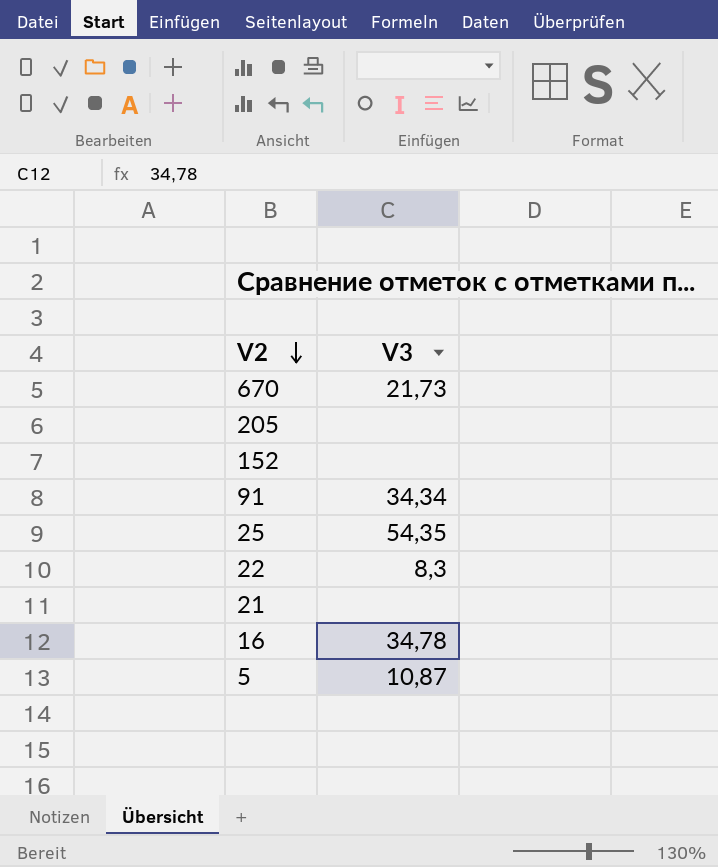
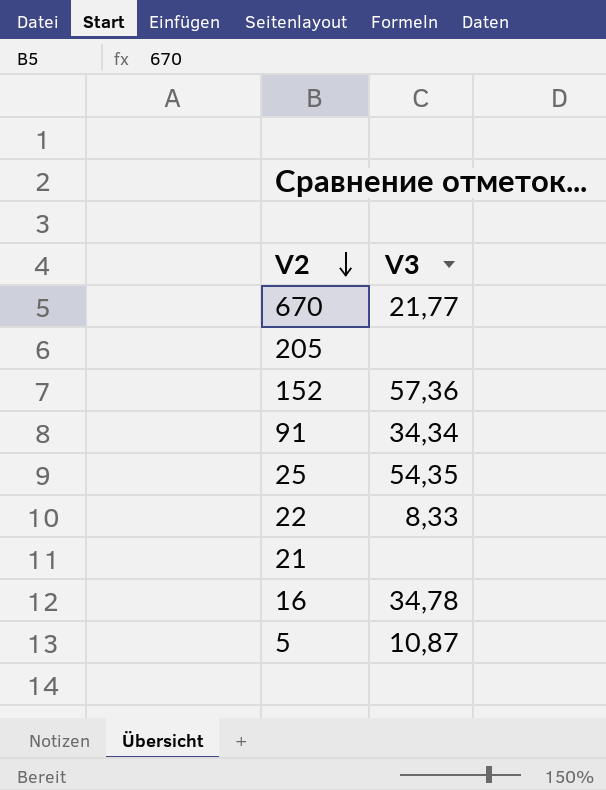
670 | V3: 21,73 -> 21,77
152 | V3: none -> 57,36
22 | V3: 8,3 -> 8,33

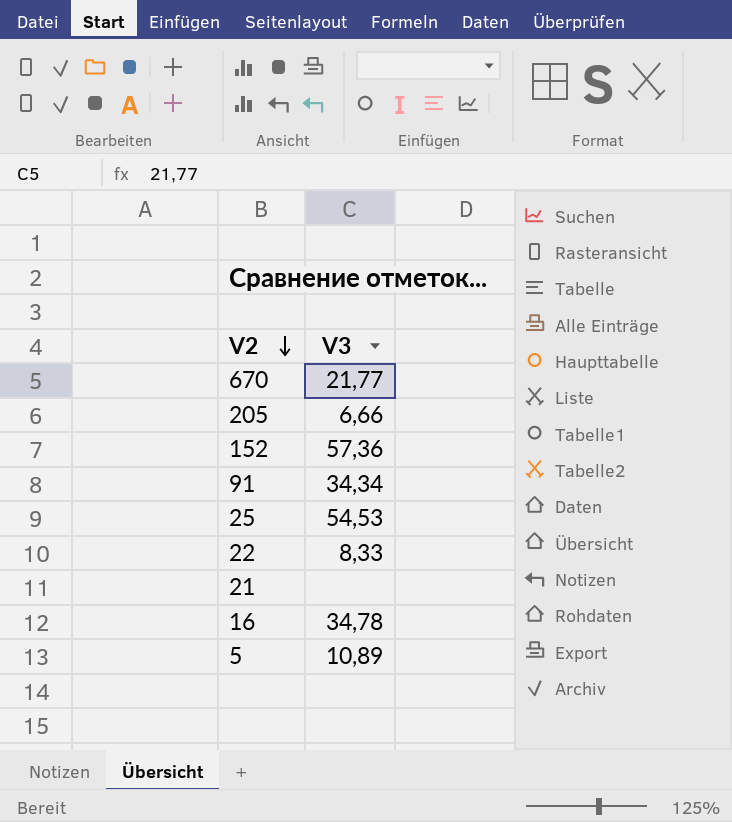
205 | V3: none -> 6,66
25 | V3: 54,35 -> 54,53
5 | V3: 10,87 -> 10,89

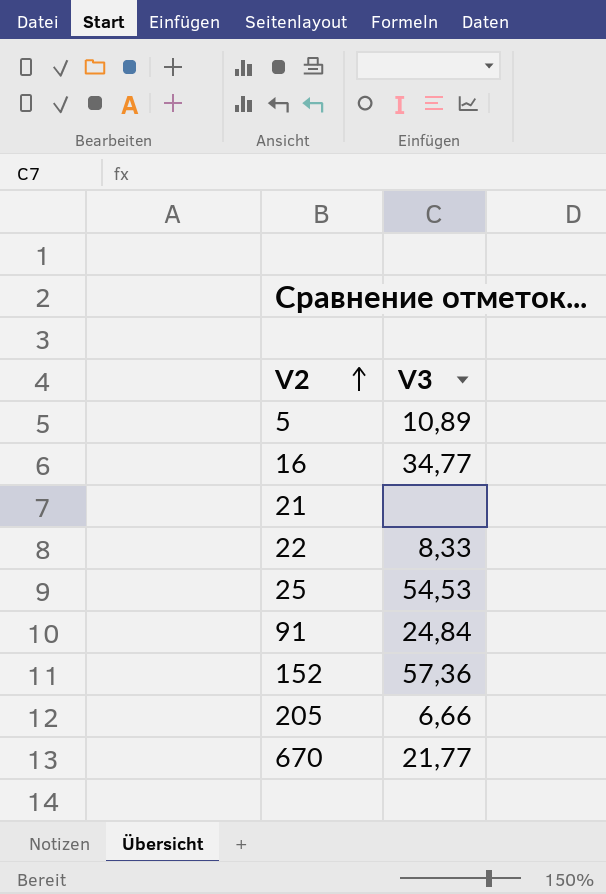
row order: V2 descending -> V2 ascending
16 | V3: 34,78 -> 34,77
91 | V3: 34,34 -> 24,84

